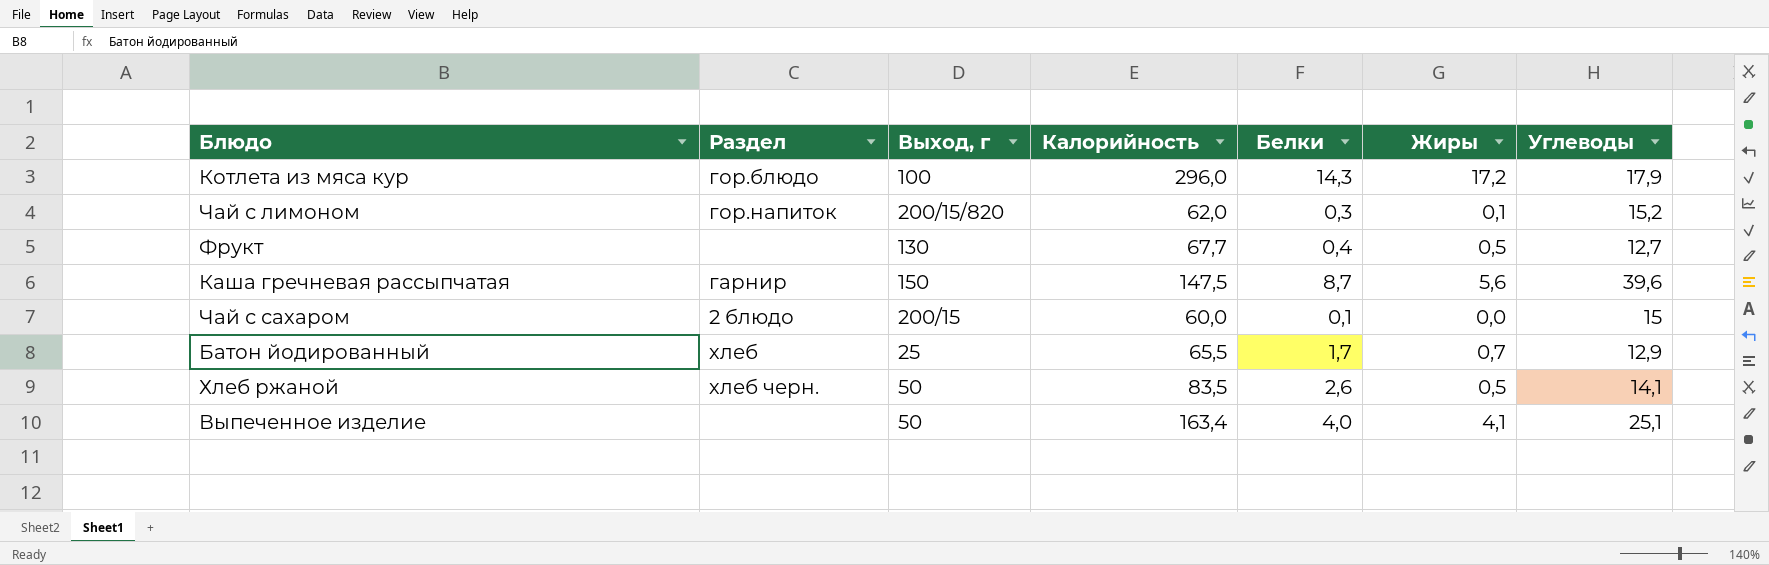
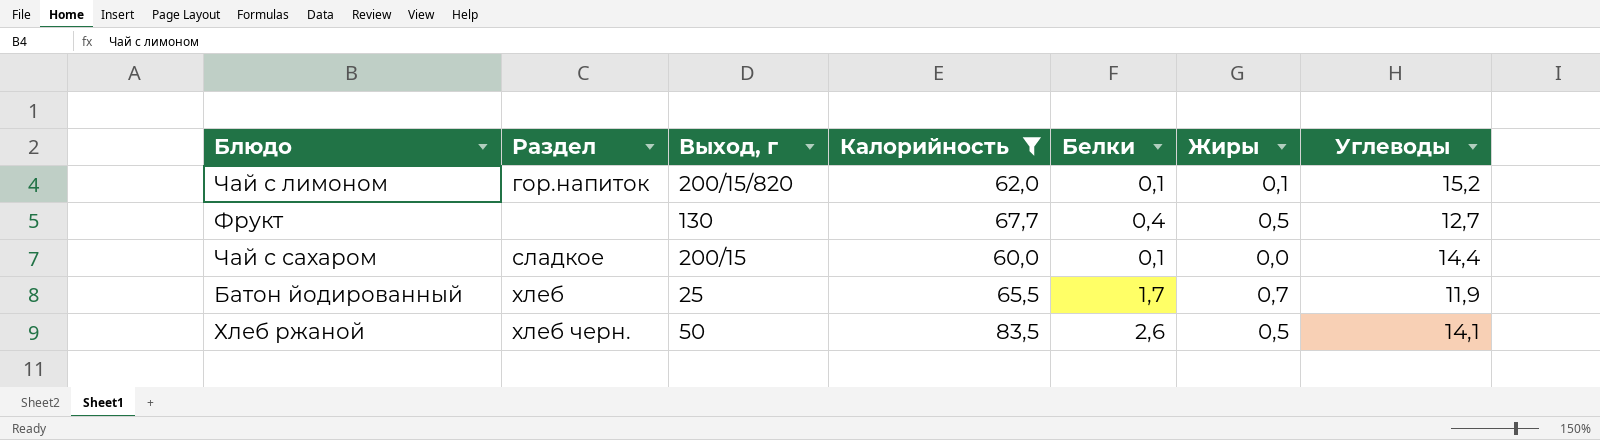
filter: none -> Калорийность <= 83,5
Чай с лимоном | Белки: 0,3 -> 0,1
Чай с сахаром | Раздел: 2 блюдо -> сладкое
Чай с сахаром | Углеводы: 15 -> 14,4
Батон йодированный | Углеводы: 12,9 -> 11,9

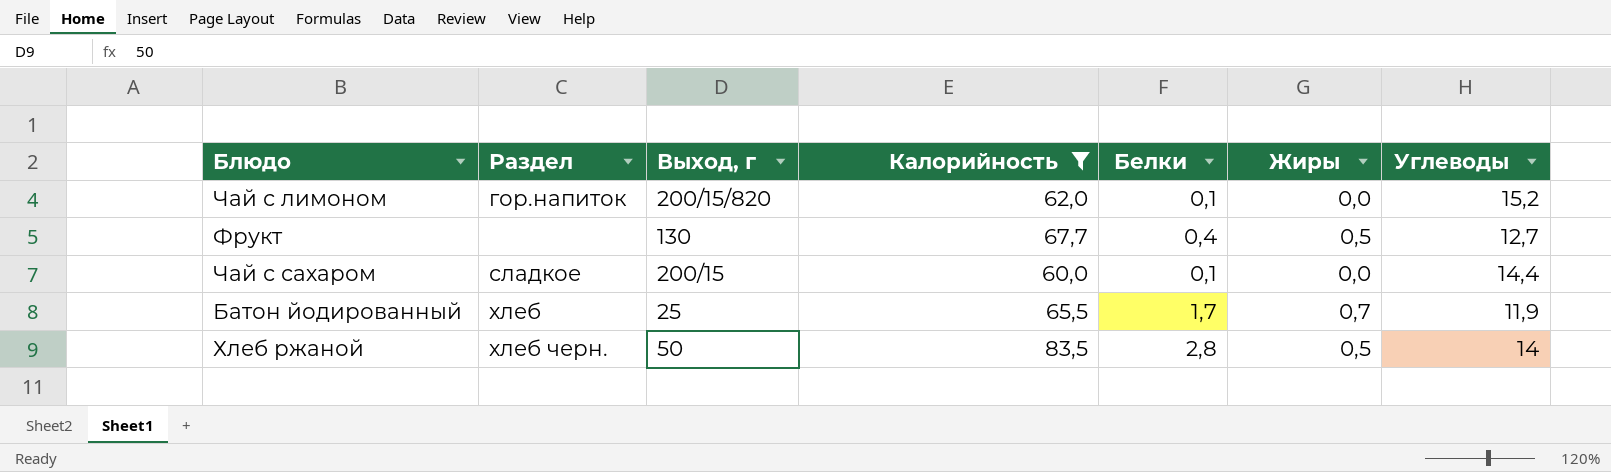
Чай с лимоном | Жиры: 0,1 -> 0,0
Хлеб ржаной | Белки: 2,6 -> 2,8
Хлеб ржаной | Углеводы: 14,1 -> 14

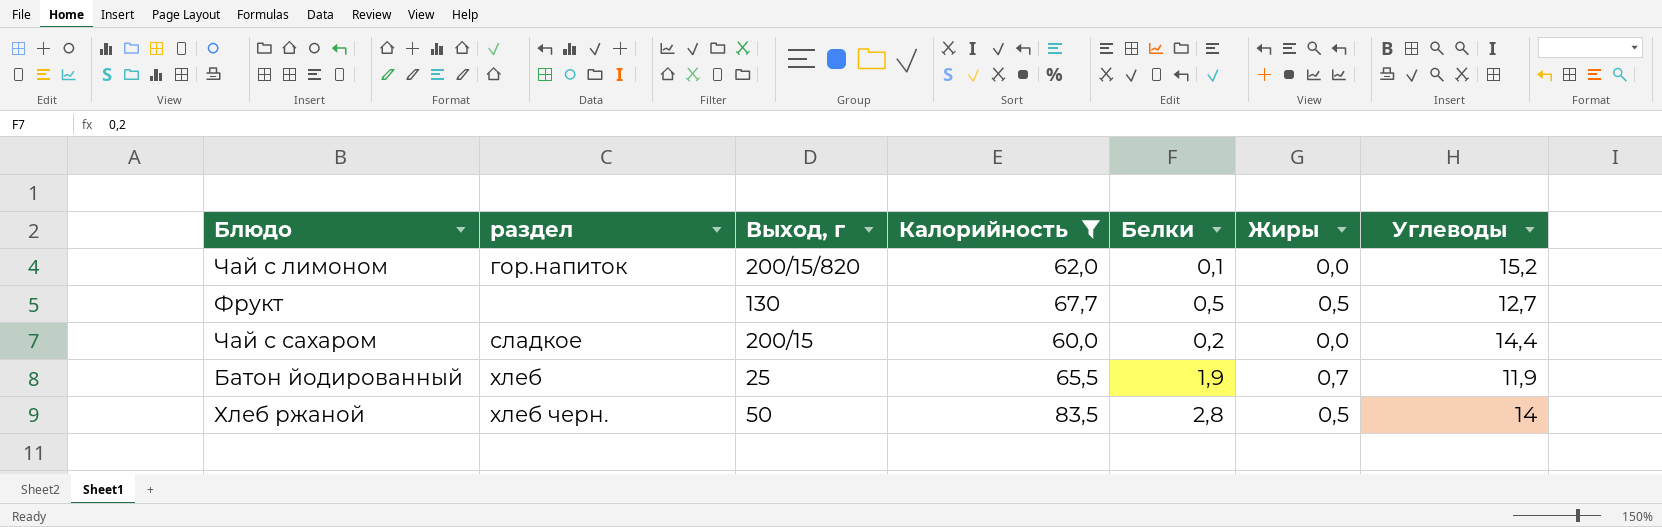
column name: Раздел -> раздел
Фрукт | Белки: 0,4 -> 0,5
Чай с сахаром | Белки: 0,1 -> 0,2
Батон йодированный | Белки: 1,7 -> 1,9

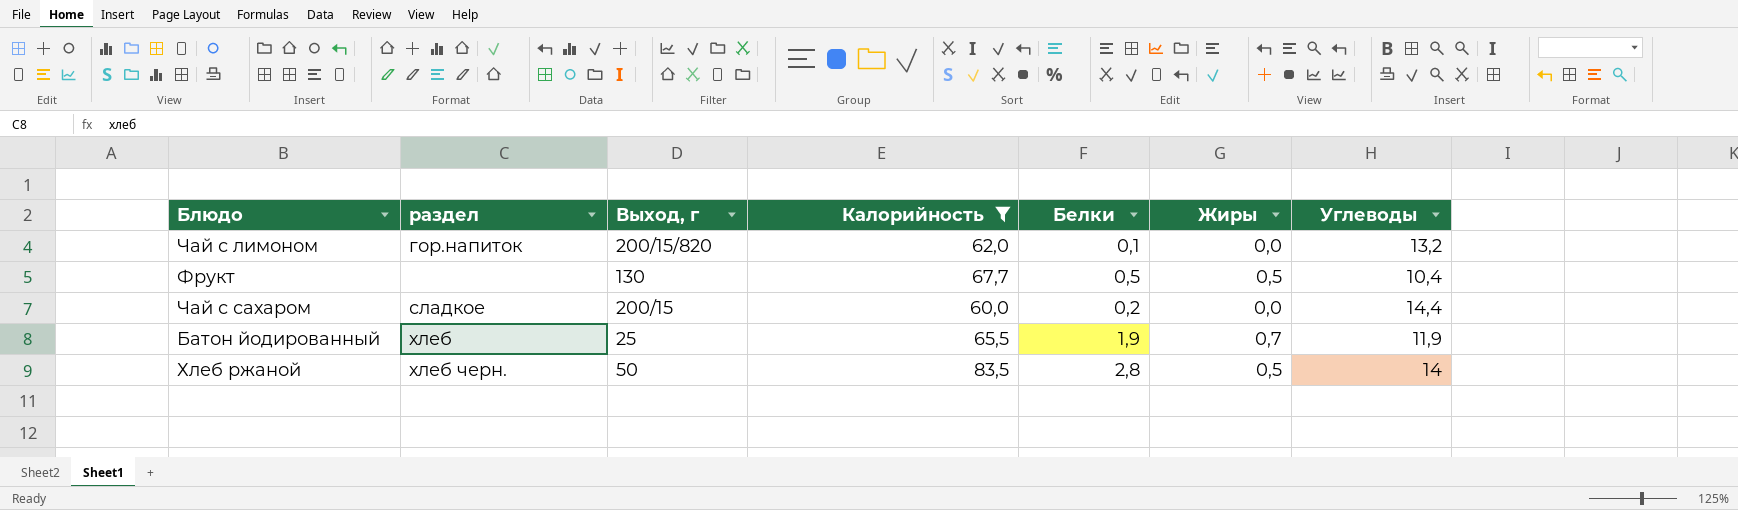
Чай с лимоном | Углеводы: 15,2 -> 13,2
Фрукт | Углеводы: 12,7 -> 10,4

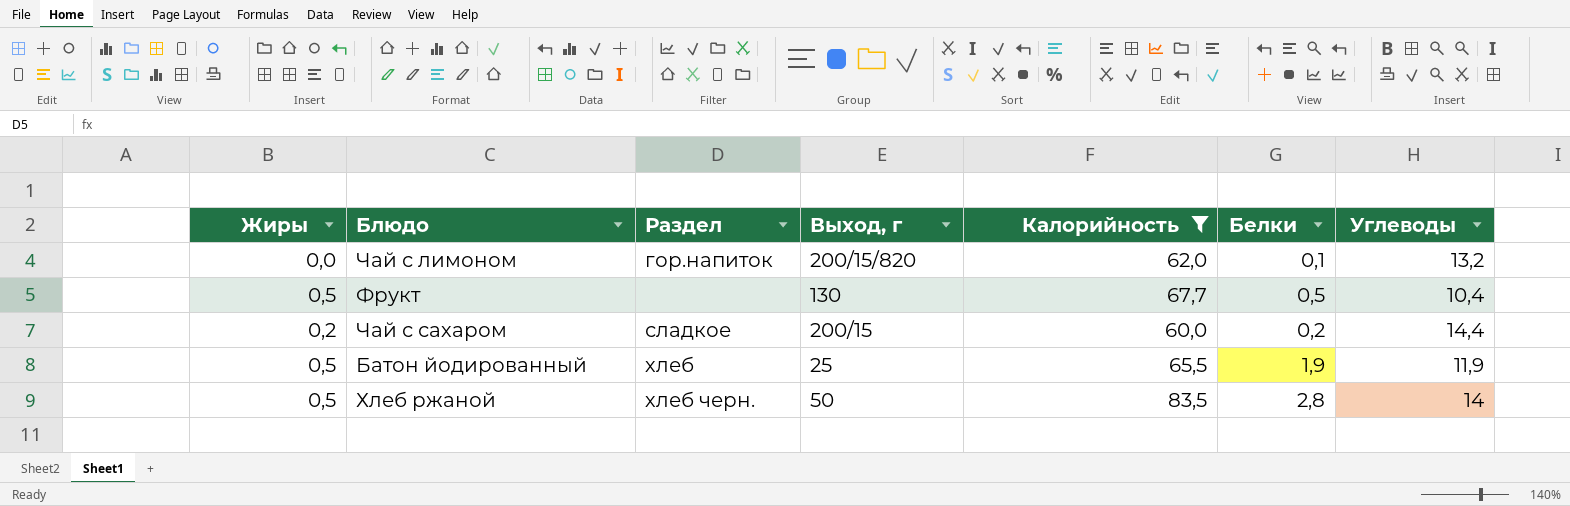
column Жиры | position: 6 -> 1
column name: раздел -> Раздел
Чай с сахаром | Жиры: 0,0 -> 0,2
Батон йодированный | Жиры: 0,7 -> 0,5

